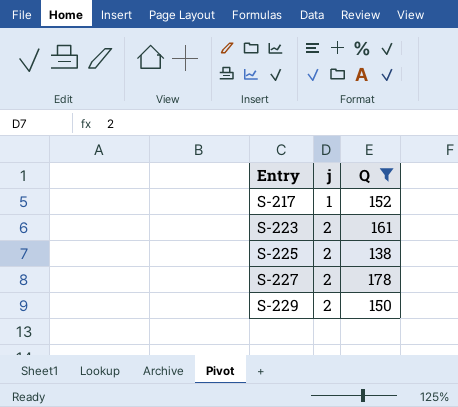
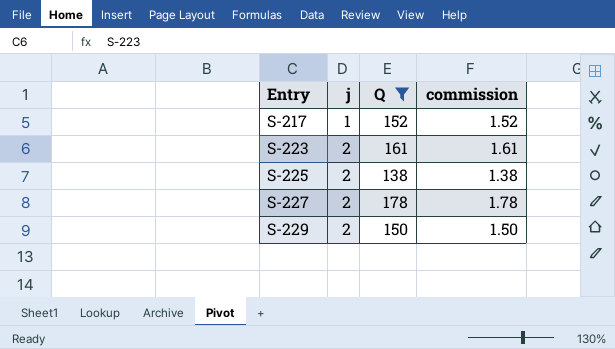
column commission | formula: none -> [Q] * 0.01

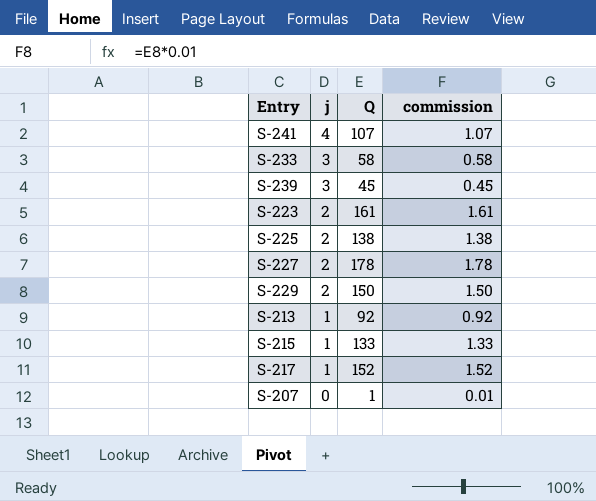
filter: Q >= 138 -> none
row order: Entry ascending -> j descending

